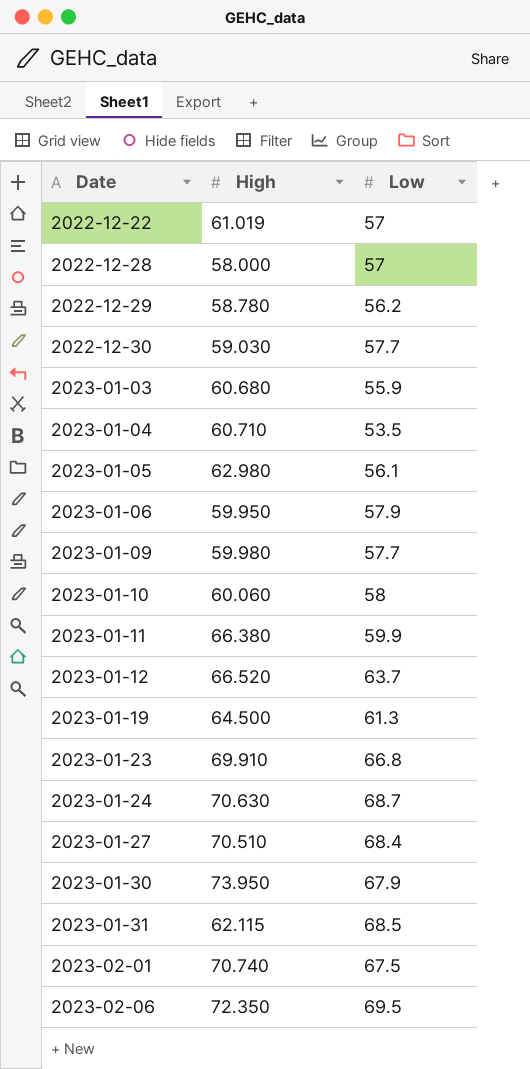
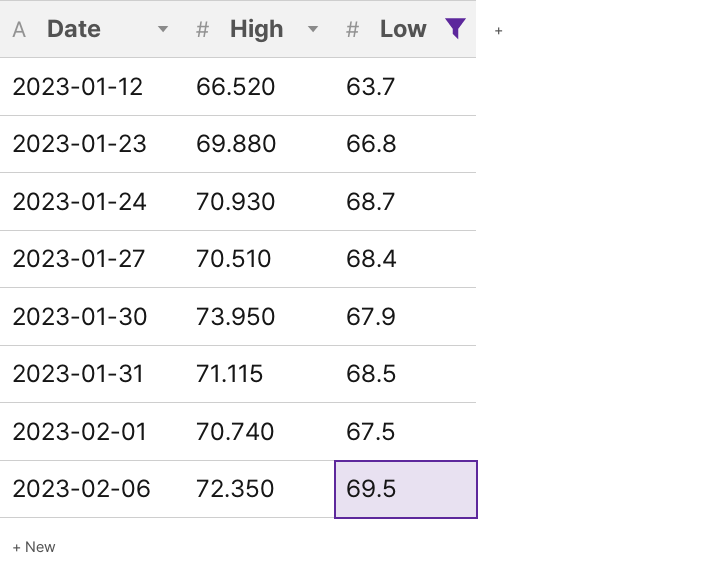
filter: none -> Low >= 63.7
2023-01-23 | High: 69.910 -> 69.880
2023-01-24 | High: 70.630 -> 70.930
2023-01-31 | High: 62.115 -> 71.115

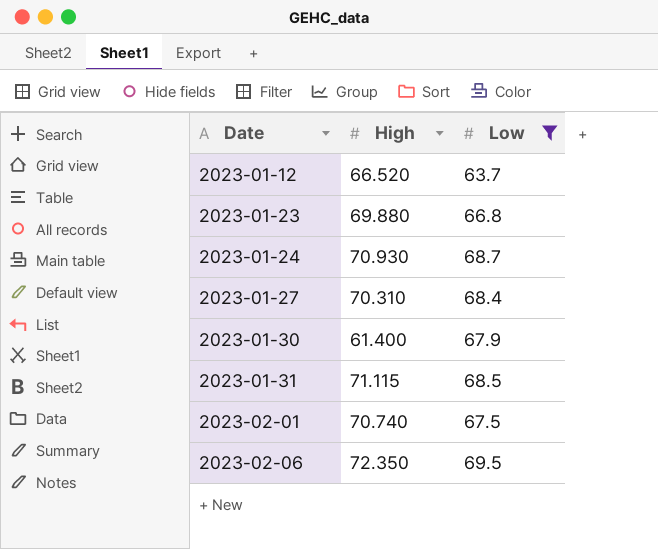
2023-01-27 | High: 70.510 -> 70.310
2023-01-30 | High: 73.950 -> 61.400

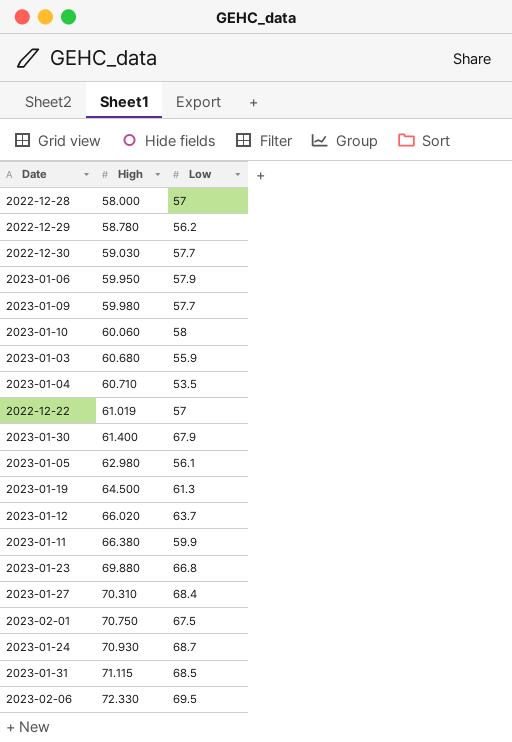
filter: Low >= 63.7 -> none
row order: Date ascending -> High ascending
2023-01-12 | High: 66.520 -> 66.020
2023-02-01 | High: 70.740 -> 70.750
2023-02-06 | High: 72.350 -> 72.330

